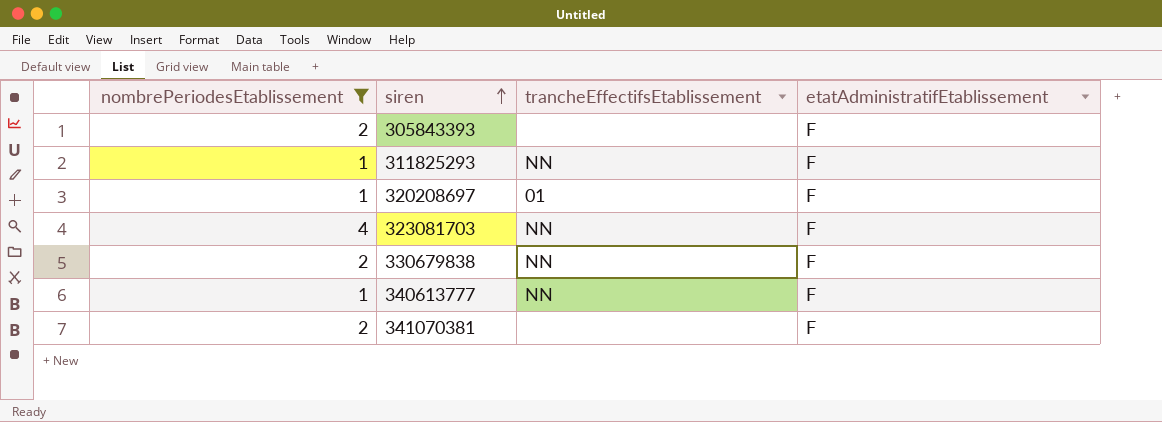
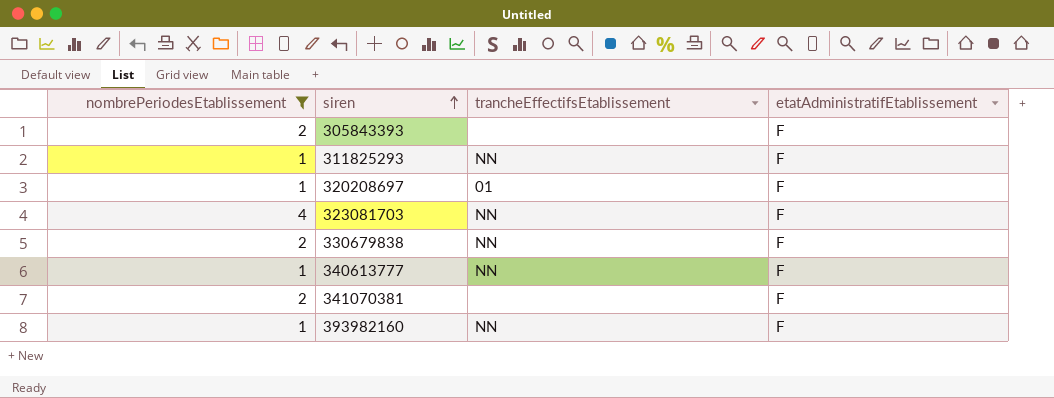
row 393982160: none -> 1 | NN | F

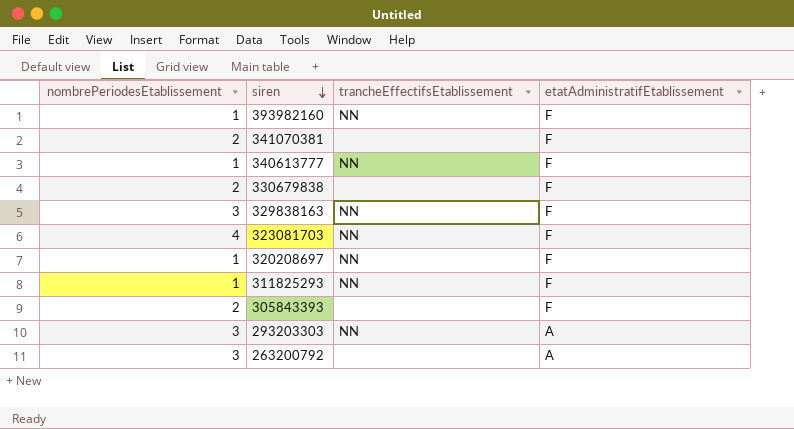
filter: nombrePeriodesEtablissement != 3 -> none
row order: siren ascending -> siren descending
330679838 | trancheEffectifsEtablissement: NN -> none
320208697 | trancheEffectifsEtablissement: 01 -> NN

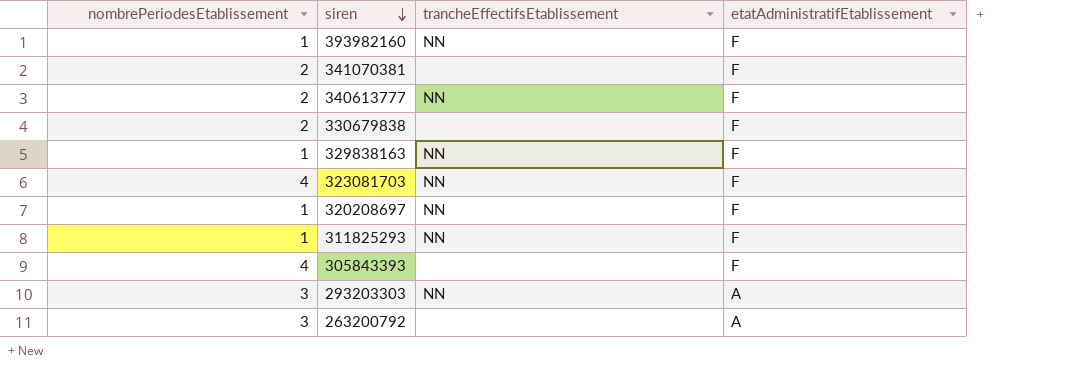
340613777 | nombrePeriodesEtablissement: 1 -> 2
329838163 | nombrePeriodesEtablissement: 3 -> 1
305843393 | nombrePeriodesEtablissement: 2 -> 4

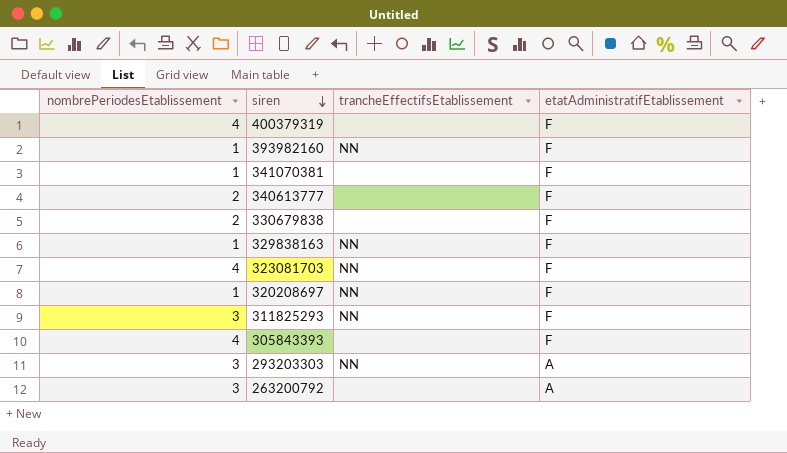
row 400379319: none -> 4 | none | F
341070381 | nombrePeriodesEtablissement: 2 -> 1
340613777 | trancheEffectifsEtablissement: NN -> none
311825293 | nombrePeriodesEtablissement: 1 -> 3

